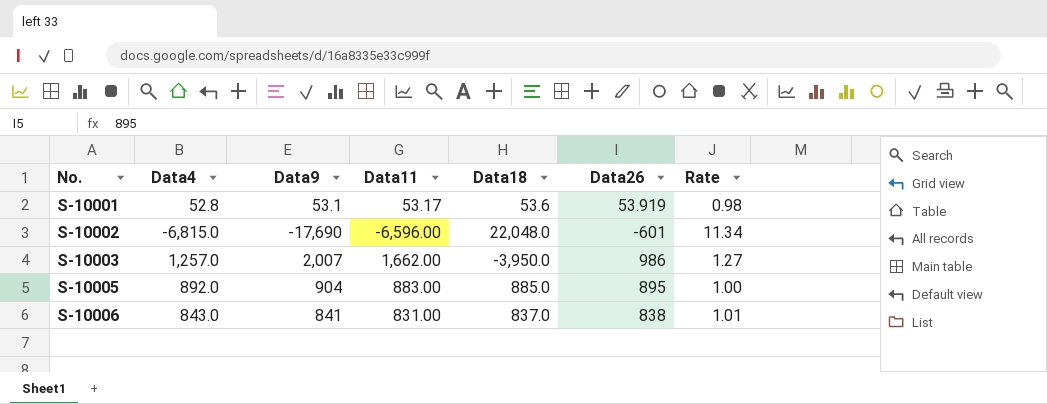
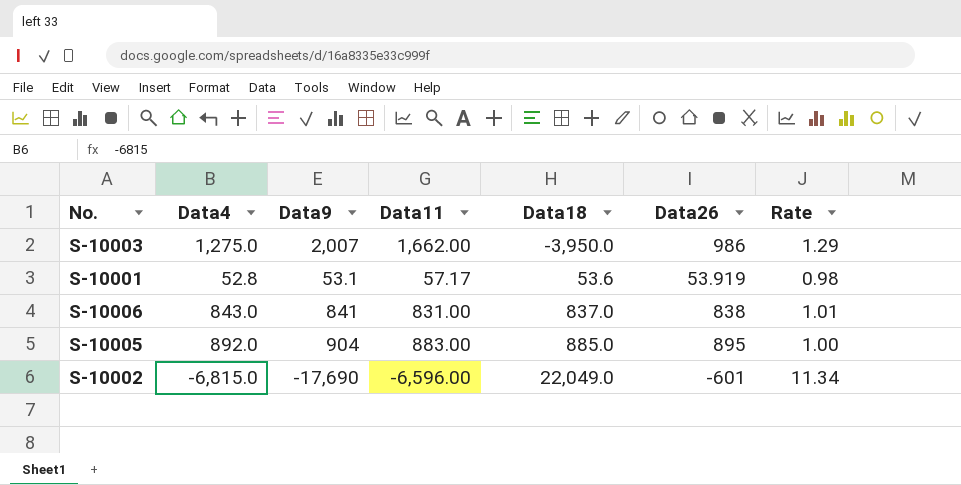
row order: No. ascending -> Data18 ascending
S-10003 | Data4: 1,257.0 -> 1,275.0
S-10003 | Rate: 1.27 -> 1.29
S-10001 | Data11: 53.17 -> 57.17
S-10002 | Data18: 22,048.0 -> 22,049.0

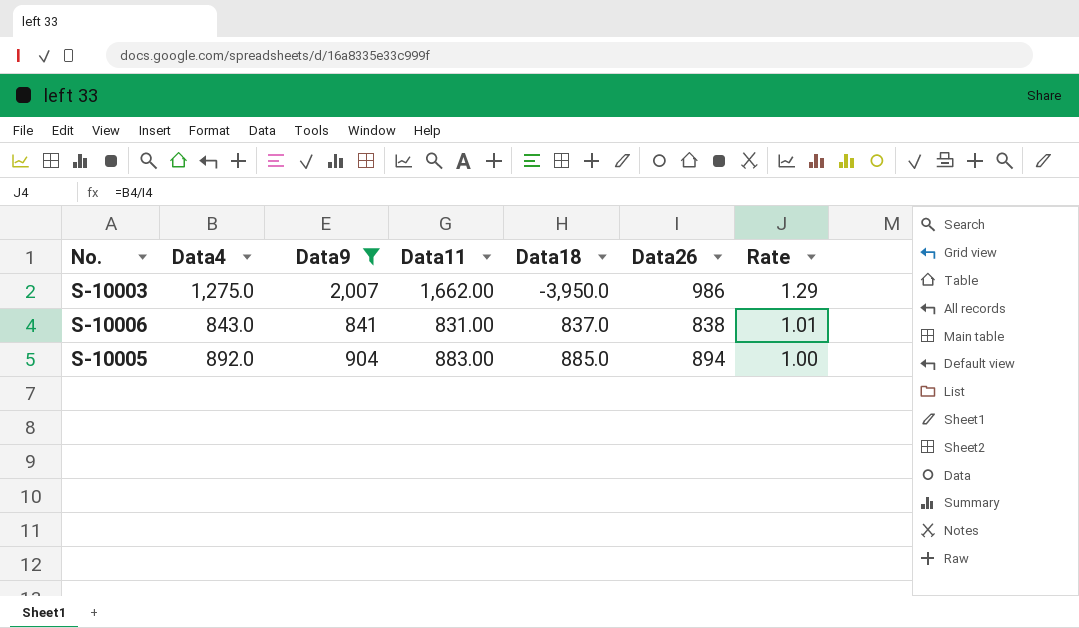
filter: none -> Data9 >= 841
S-10005 | Data26: 895 -> 894

